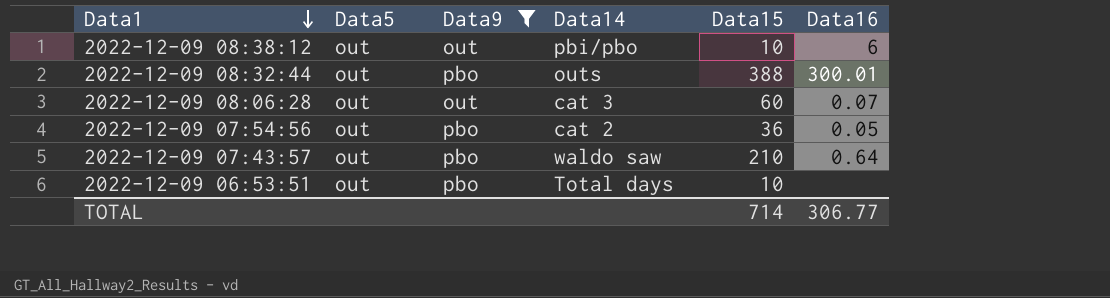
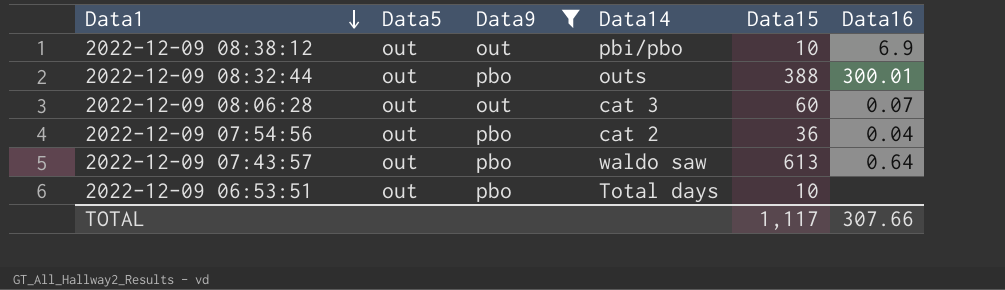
2022-12-09 08:38:12 | Data16: 6 -> 6.9
2022-12-09 07:54:56 | Data16: 0.05 -> 0.04
2022-12-09 07:43:57 | Data15: 210 -> 613
TOTAL | Data15: 714 -> 1,117
TOTAL | Data16: 306.77 -> 307.66

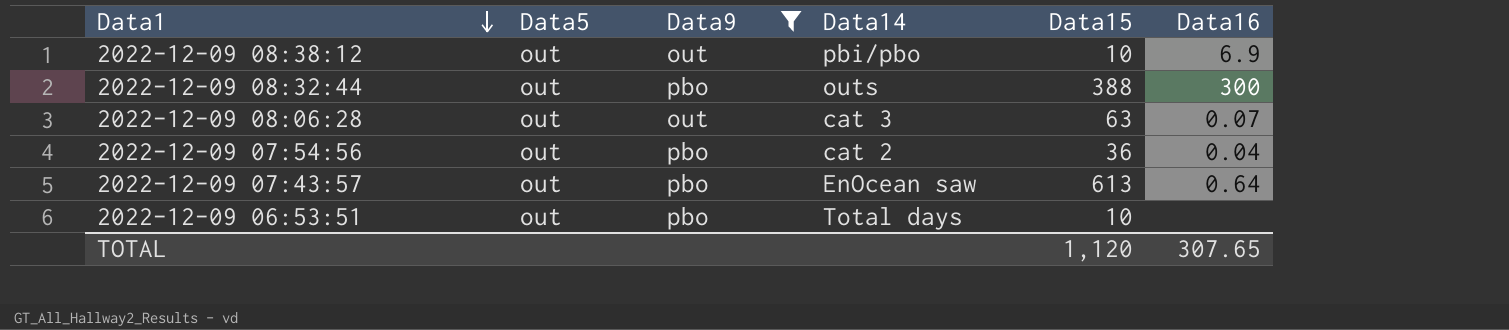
2022-12-09 08:32:44 | Data16: 300.01 -> 300
2022-12-09 08:06:28 | Data15: 60 -> 63
2022-12-09 07:43:57 | Data14: waldo saw -> EnOcean saw
TOTAL | Data15: 1,117 -> 1,120
TOTAL | Data16: 307.66 -> 307.65

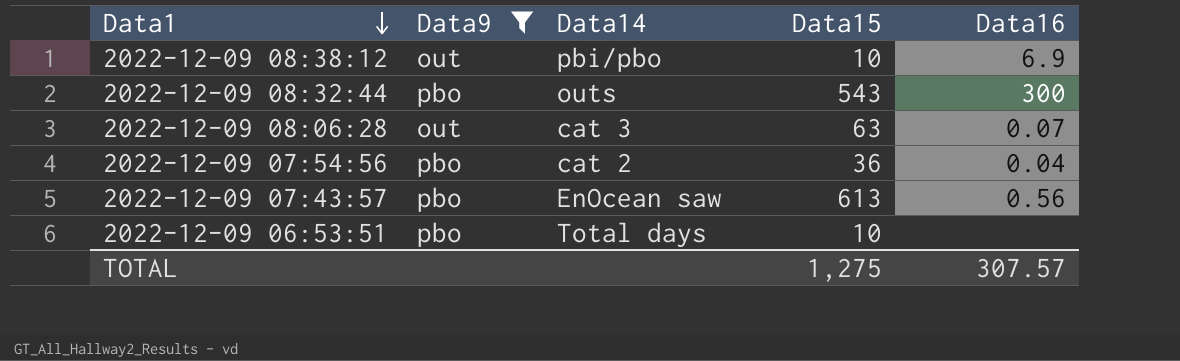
column Data5 | position: 2 -> none
2022-12-09 08:32:44 | Data15: 388 -> 543
2022-12-09 07:43:57 | Data16: 0.64 -> 0.56
TOTAL | Data15: 1,120 -> 1,275
TOTAL | Data16: 307.65 -> 307.57

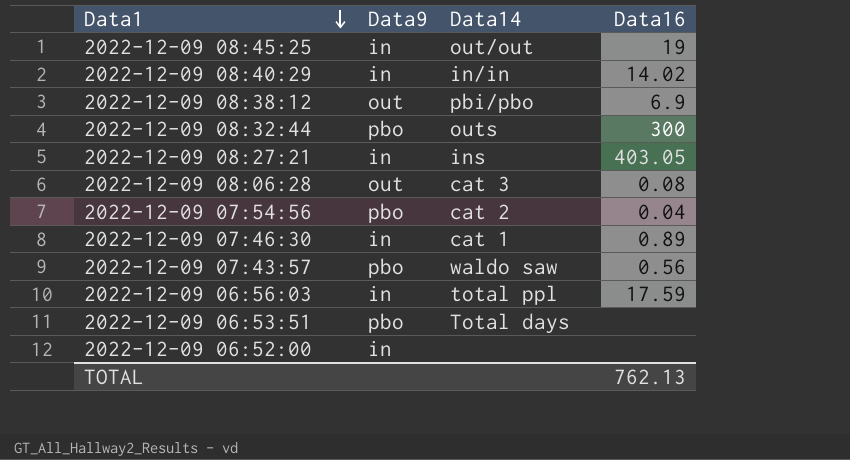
filter: Data9 != in -> none
column Data15 | position: 4 -> none
2022-12-09 08:06:28 | Data16: 0.07 -> 0.08
2022-12-09 07:43:57 | Data14: EnOcean saw -> waldo saw
TOTAL | Data16: 307.57 -> 762.13

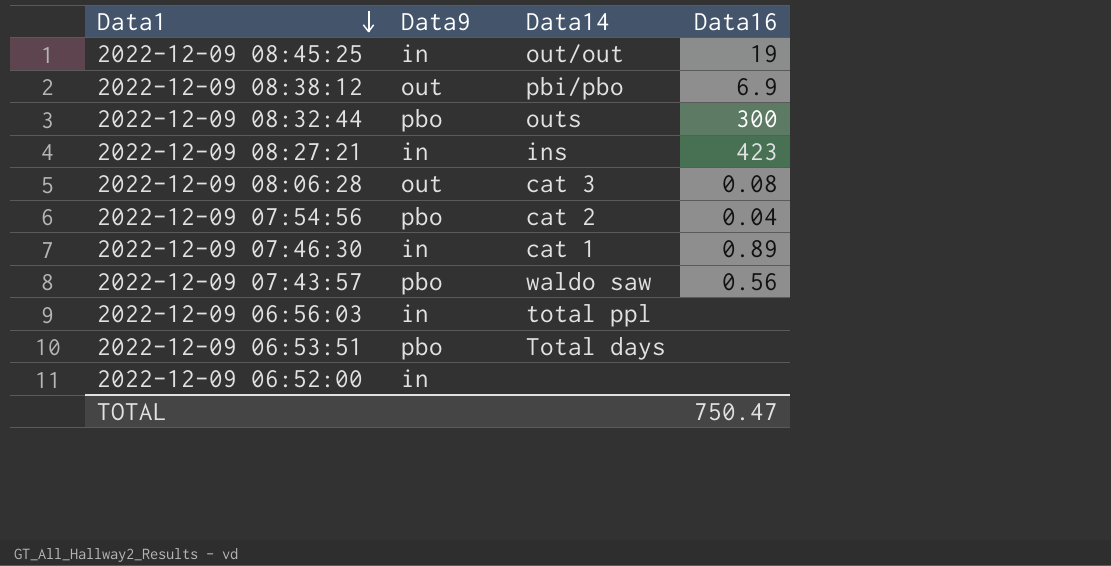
row 2022-12-09 08:40:29: in | in/in | 14.02 -> none
2022-12-09 08:27:21 | Data16: 403.05 -> 423
2022-12-09 06:56:03 | Data16: 17.59 -> none
TOTAL | Data16: 762.13 -> 750.47

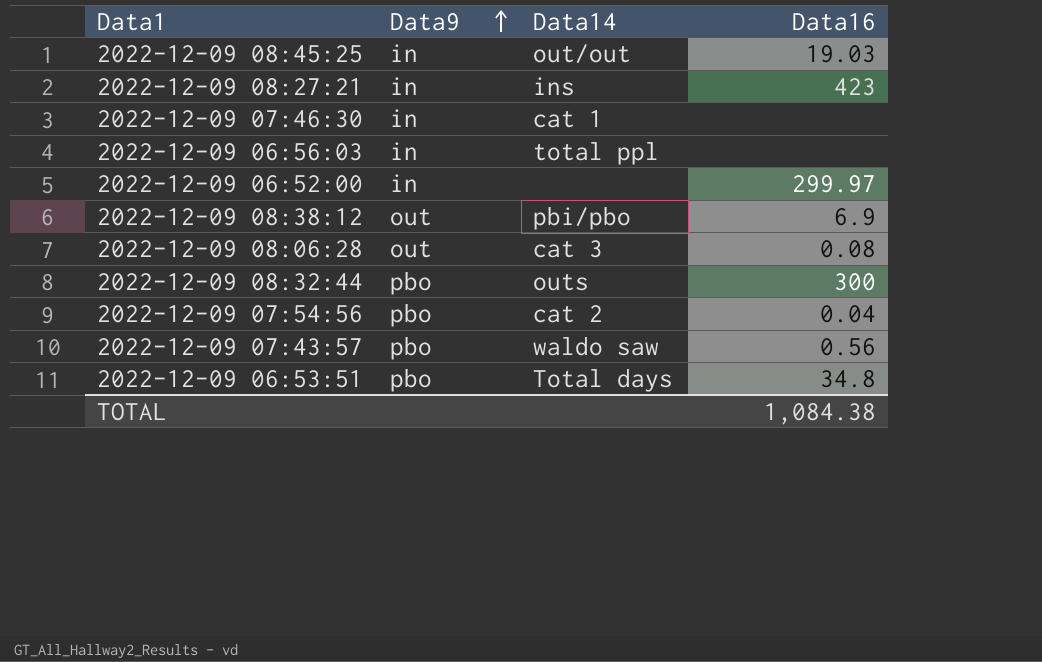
row order: Data1 descending -> Data9 ascending
2022-12-09 08:45:25 | Data16: 19 -> 19.03
2022-12-09 07:46:30 | Data16: 0.89 -> none
2022-12-09 06:52:00 | Data16: none -> 299.97
2022-12-09 06:53:51 | Data16: none -> 34.8
TOTAL | Data16: 750.47 -> 1,084.38

